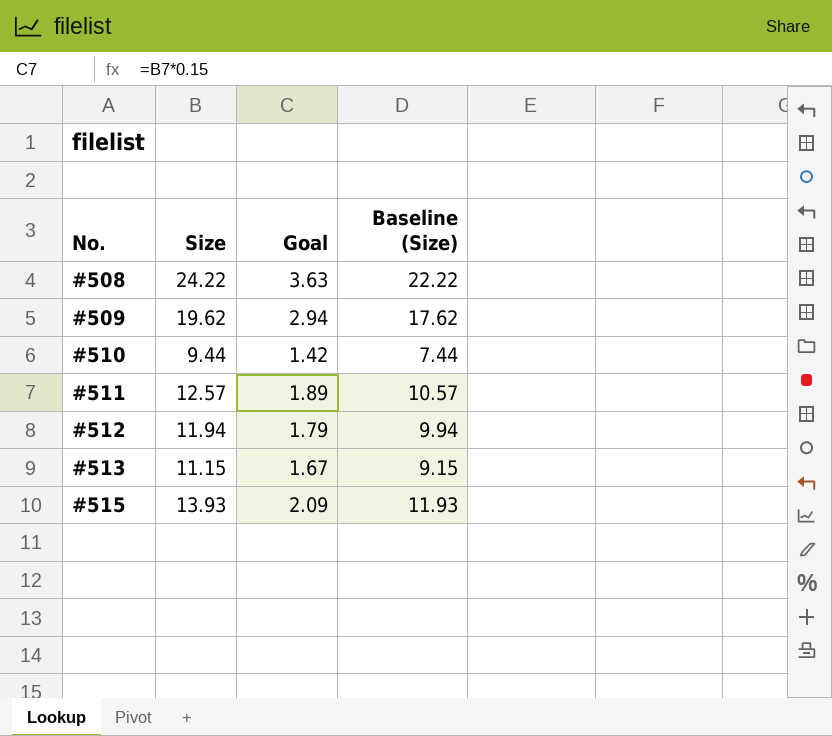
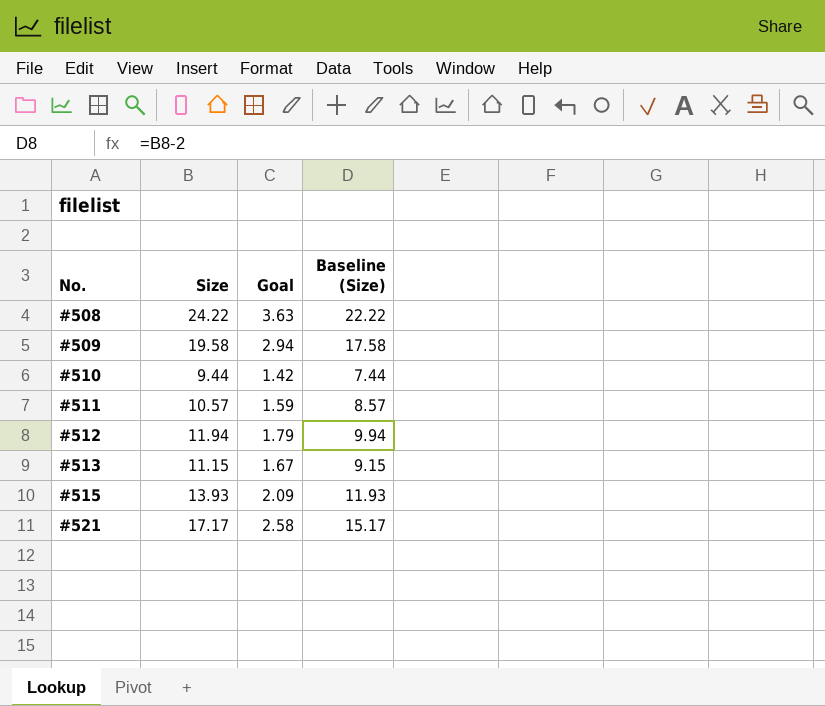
#509 | Size: 19.62 -> 19.58
#509 | Baseline (Size): 17.62 -> 17.58
#511 | Size: 12.57 -> 10.57
#511 | Goal: 1.89 -> 1.59
#511 | Baseline (Size): 10.57 -> 8.57
row #521: none -> 17.17 | 2.58 | 15.17

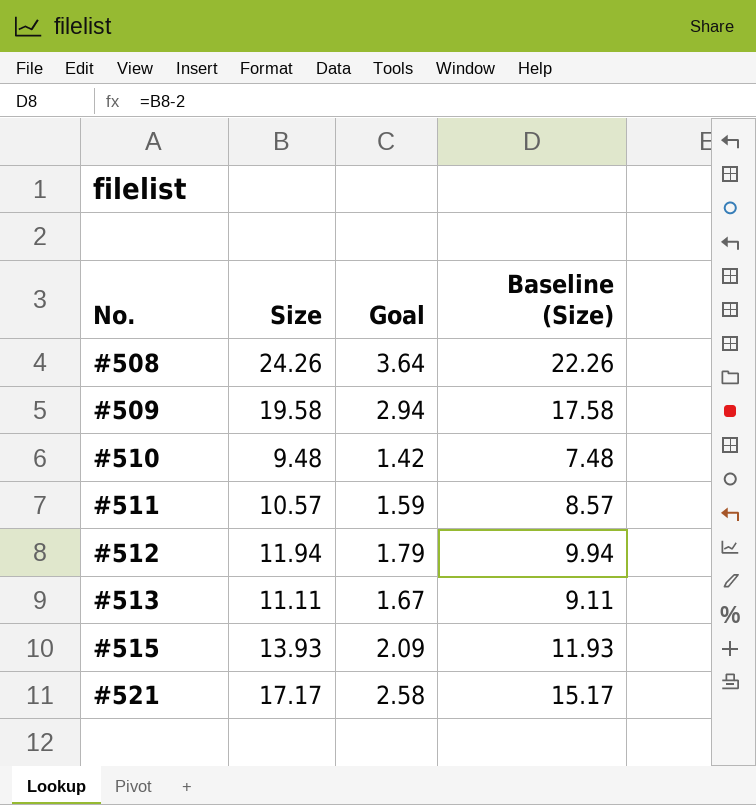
#508 | Size: 24.22 -> 24.26
#508 | Goal: 3.63 -> 3.64
#508 | Baseline (Size): 22.22 -> 22.26
#510 | Size: 9.44 -> 9.48
#510 | Baseline (Size): 7.44 -> 7.48
#513 | Size: 11.15 -> 11.11
#513 | Baseline (Size): 9.15 -> 9.11

